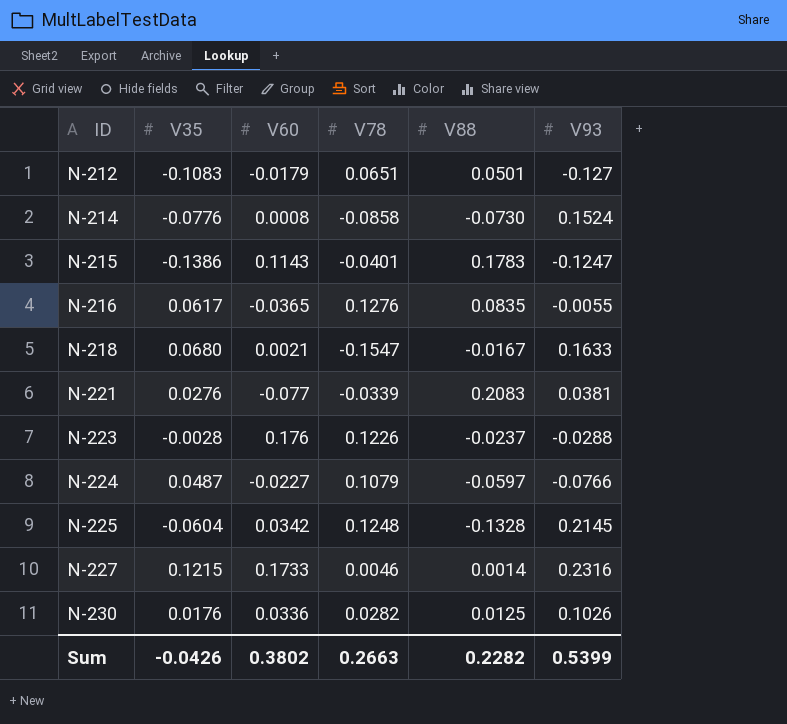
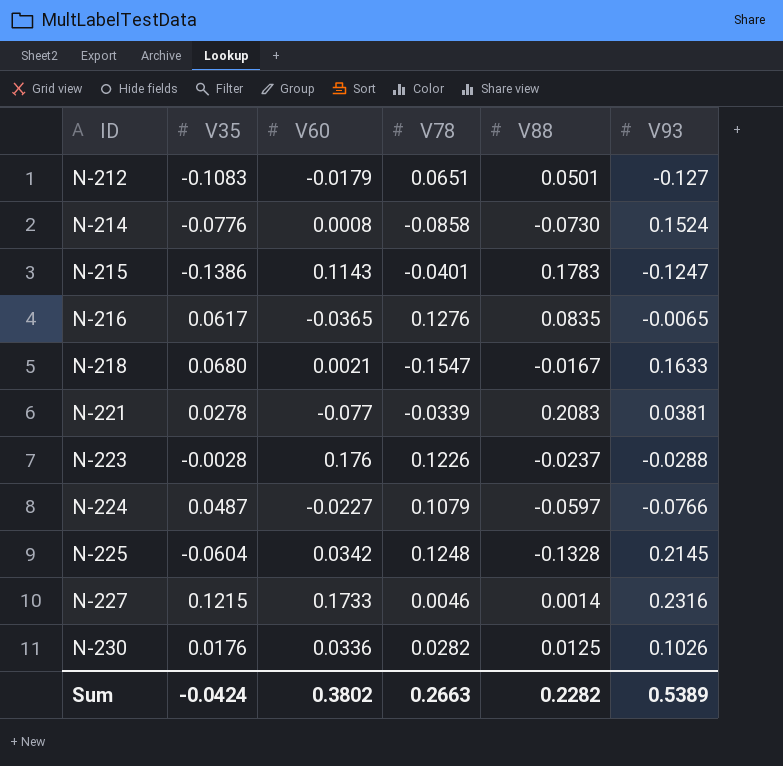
N-216 | V93: -0.0055 -> -0.0065
N-221 | V35: 0.0276 -> 0.0278
Sum | V35: -0.0426 -> -0.0424
Sum | V93: 0.5399 -> 0.5389

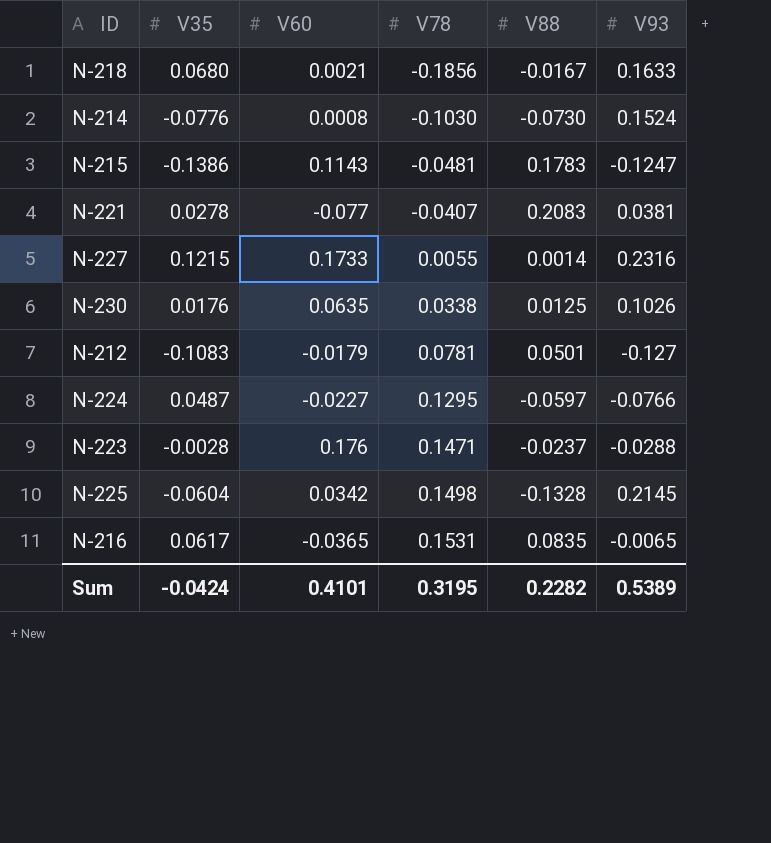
row order: ID ascending -> V78 ascending
N-218 | V78: -0.1547 -> -0.1856
N-214 | V78: -0.0858 -> -0.1030
N-215 | V78: -0.0401 -> -0.0481
N-221 | V78: -0.0339 -> -0.0407
N-227 | V78: 0.0046 -> 0.0055
N-230 | V60: 0.0336 -> 0.0635
N-230 | V78: 0.0282 -> 0.0338
N-212 | V78: 0.0651 -> 0.0781
N-224 | V78: 0.1079 -> 0.1295
N-223 | V78: 0.1226 -> 0.1471
N-225 | V78: 0.1248 -> 0.1498
N-216 | V78: 0.1276 -> 0.1531
Sum | V60: 0.3802 -> 0.4101
Sum | V78: 0.2663 -> 0.3195

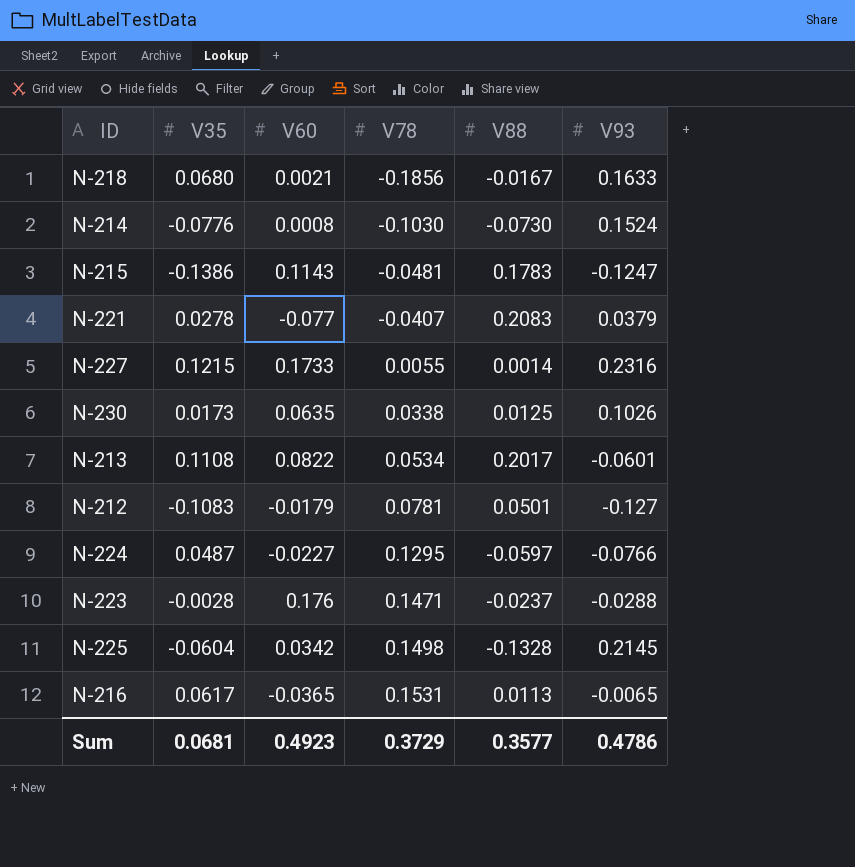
N-221 | V93: 0.0381 -> 0.0379
N-230 | V35: 0.0176 -> 0.0173
row N-213: none -> 0.1108 | 0.0822 | 0.0534 | 0.2017 | -0.0601
N-216 | V88: 0.0835 -> 0.0113
Sum | V35: -0.0424 -> 0.0681
Sum | V60: 0.4101 -> 0.4923
Sum | V78: 0.3195 -> 0.3729
Sum | V88: 0.2282 -> 0.3577
Sum | V93: 0.5389 -> 0.4786

